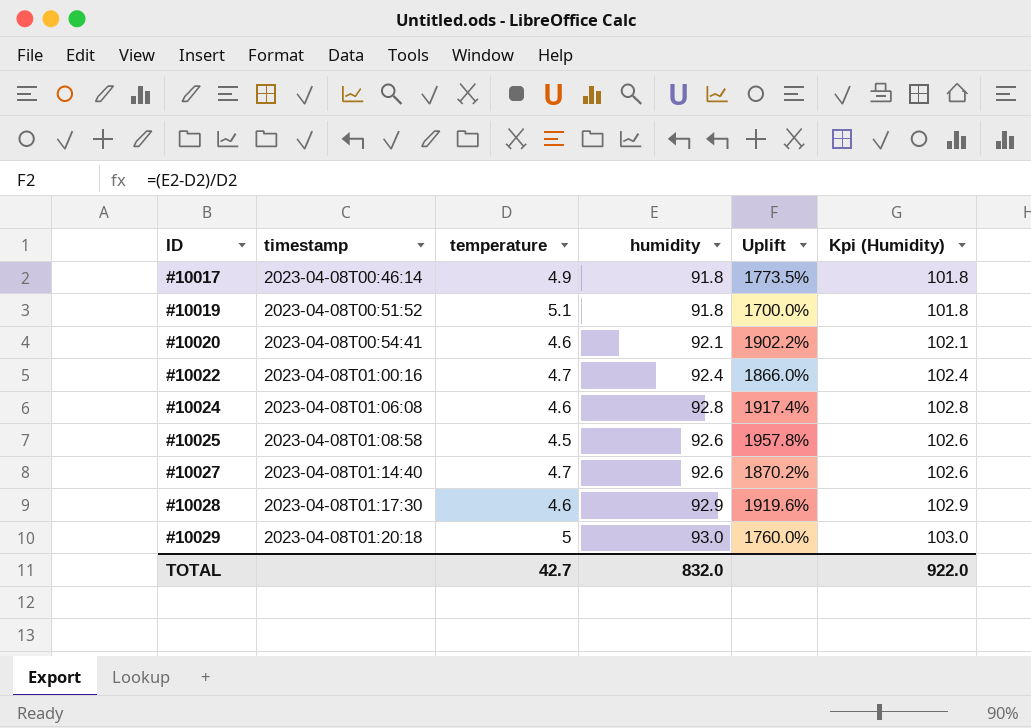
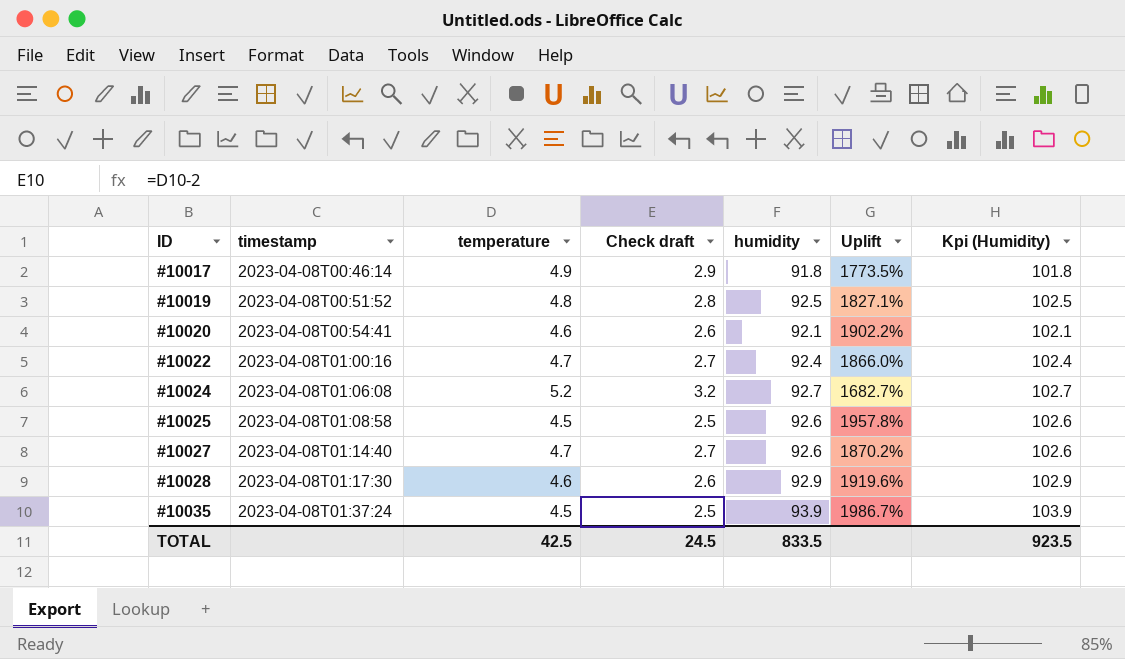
column Check draft | formula: none -> [temperature] - 2
row #10029: 2023-04-08T01:20:18 | 5 | 93.0 | 1760.0% | 103.0 -> none
#10019 | temperature: 5.1 -> 4.8
#10019 | humidity: 91.8 -> 92.5
#10019 | Uplift: 1700.0% -> 1827.1%
#10019 | Kpi (Humidity): 101.8 -> 102.5
#10024 | temperature: 4.6 -> 5.2
#10024 | humidity: 92.8 -> 92.7
#10024 | Uplift: 1917.4% -> 1682.7%
#10024 | Kpi (Humidity): 102.8 -> 102.7
row #10035: none -> 2023-04-08T01:37:24 | 4.5 | 2.5 | 93.9 | 1986.7% | 103.9
TOTAL | temperature: 42.7 -> 42.5
TOTAL | humidity: 832.0 -> 833.5
TOTAL | Kpi (Humidity): 922.0 -> 923.5

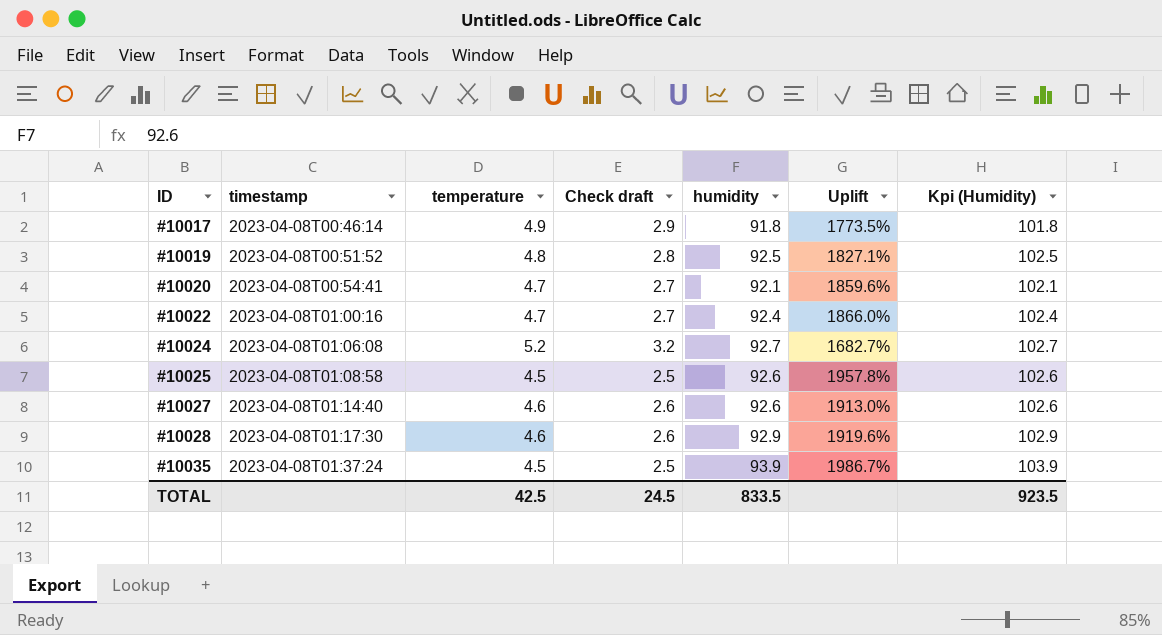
#10020 | temperature: 4.6 -> 4.7
#10020 | Check draft: 2.6 -> 2.7
#10020 | Uplift: 1902.2% -> 1859.6%
#10027 | temperature: 4.7 -> 4.6
#10027 | Check draft: 2.7 -> 2.6
#10027 | Uplift: 1870.2% -> 1913.0%

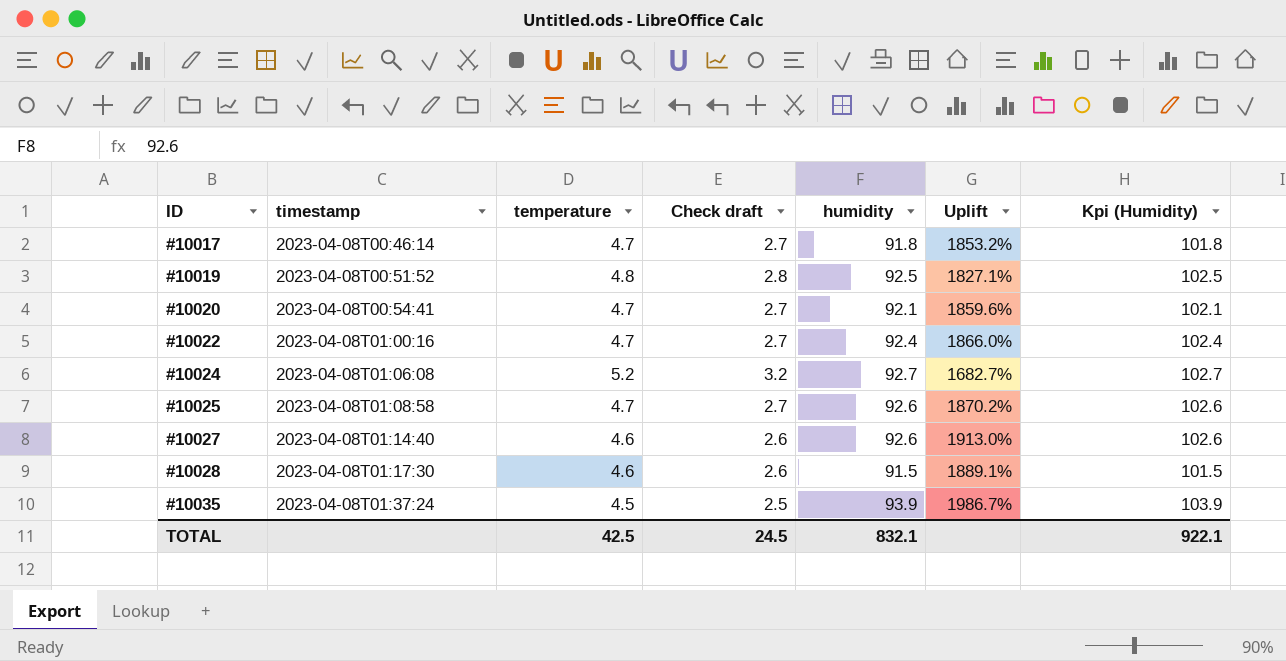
#10017 | temperature: 4.9 -> 4.7
#10017 | Check draft: 2.9 -> 2.7
#10017 | Uplift: 1773.5% -> 1853.2%
#10025 | temperature: 4.5 -> 4.7
#10025 | Check draft: 2.5 -> 2.7
#10025 | Uplift: 1957.8% -> 1870.2%
#10028 | humidity: 92.9 -> 91.5
#10028 | Uplift: 1919.6% -> 1889.1%
#10028 | Kpi (Humidity): 102.9 -> 101.5
TOTAL | humidity: 833.5 -> 832.1
TOTAL | Kpi (Humidity): 923.5 -> 922.1

